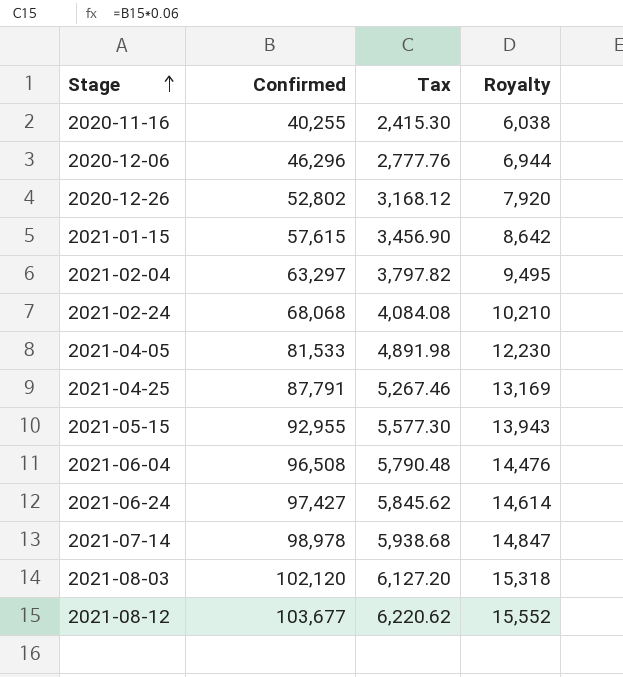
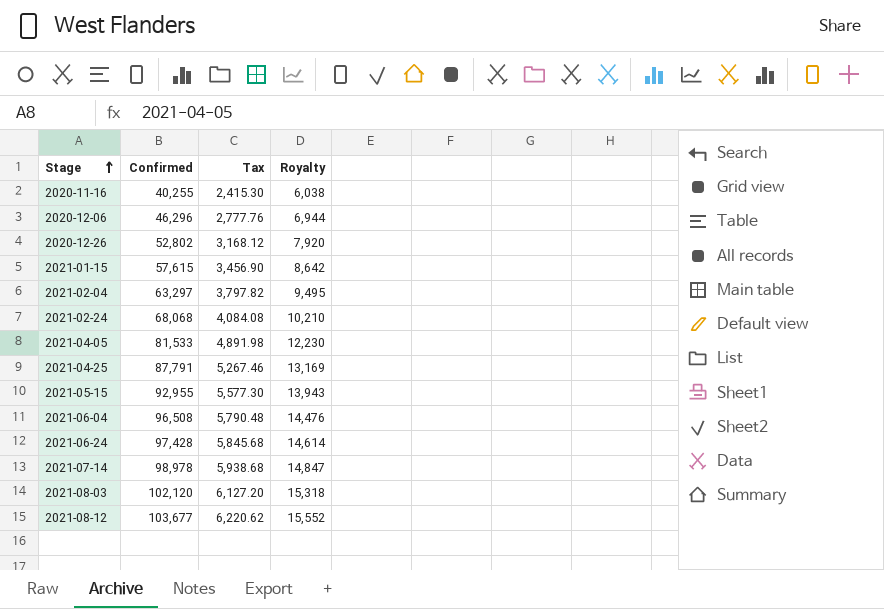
2021-06-24 | Confirmed: 97,427 -> 97,428
2021-06-24 | Tax: 5,845.62 -> 5,845.68

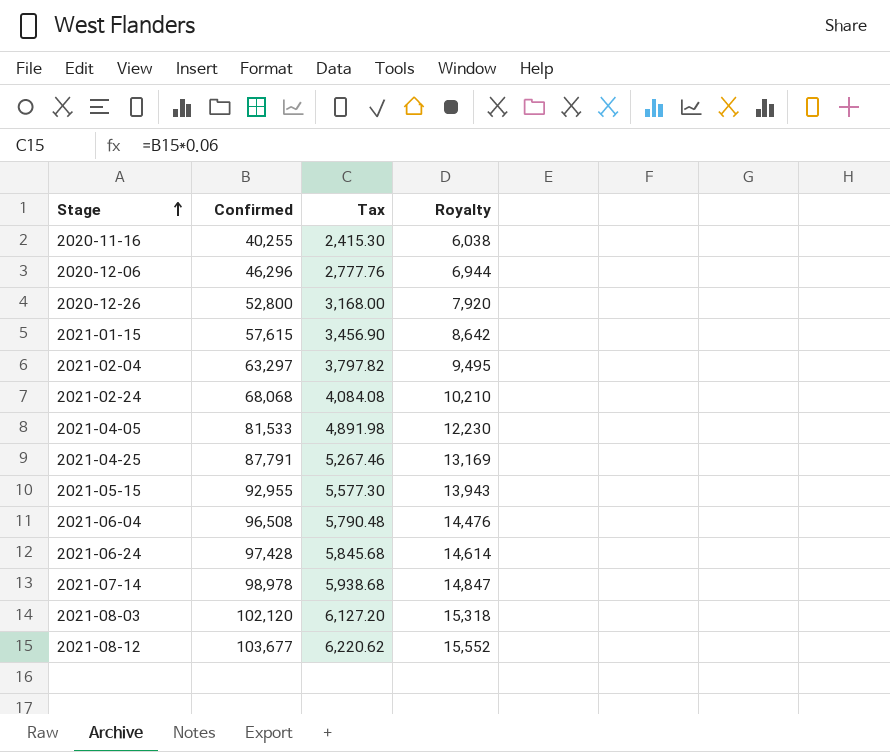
2020-12-26 | Confirmed: 52,802 -> 52,800
2020-12-26 | Tax: 3,168.12 -> 3,168.00

